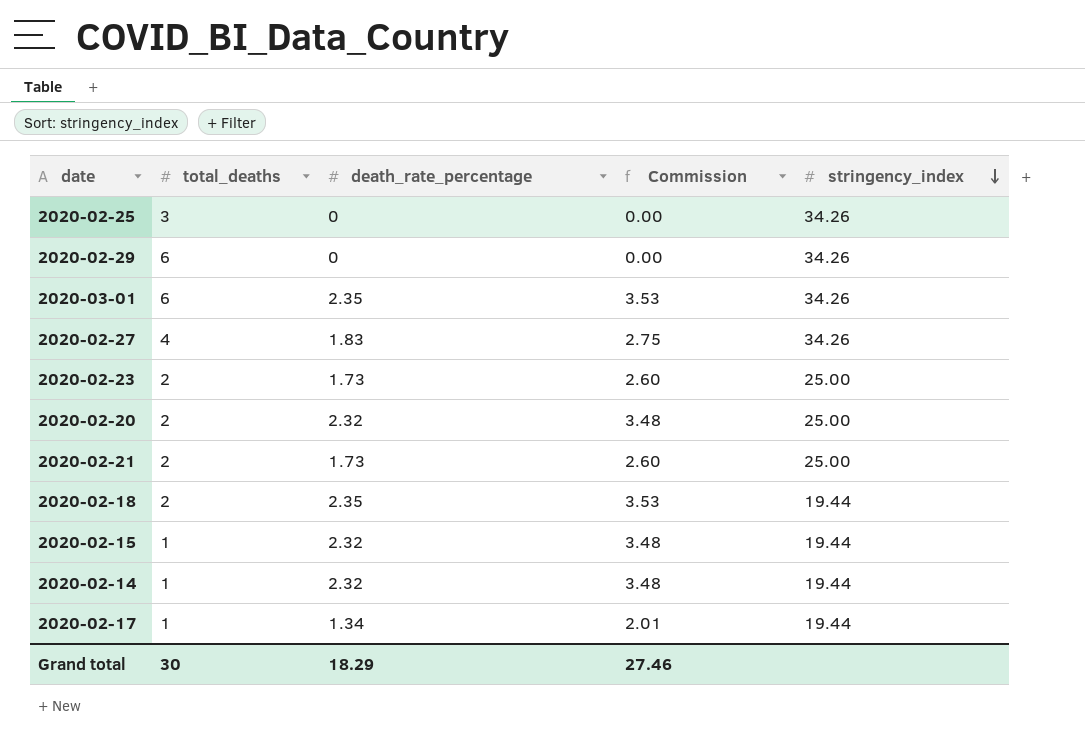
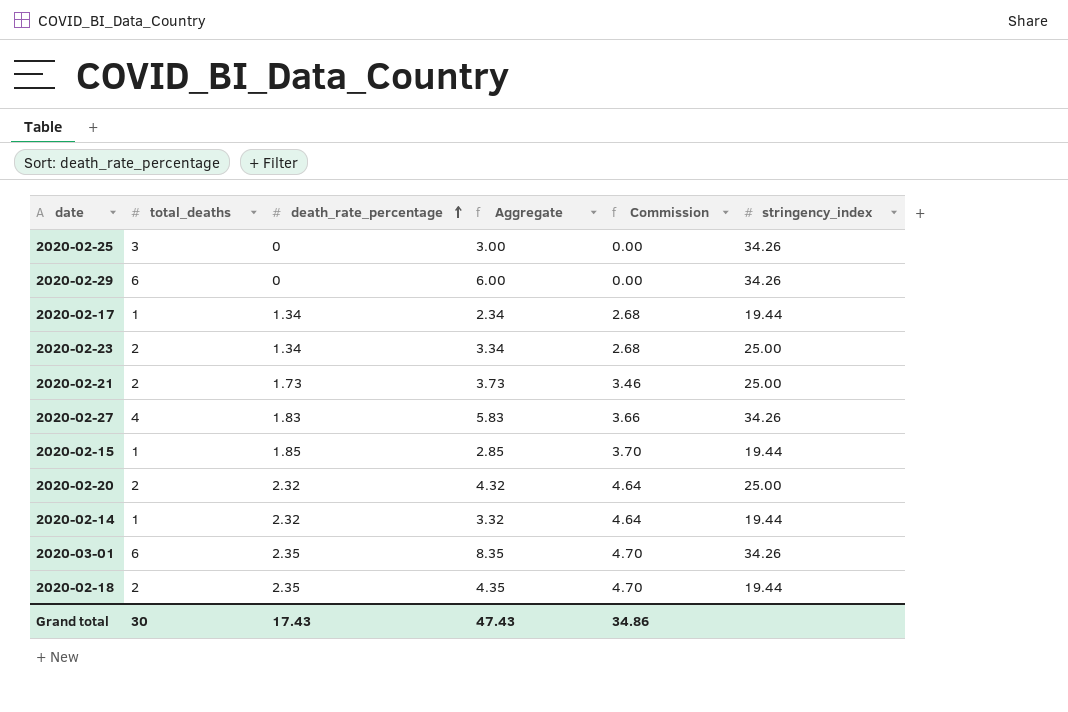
row order: stringency_index descending -> death_rate_percentage ascending
column Aggregate | formula: none -> [total_deaths] + [death_rate_percentage]
column Commission | formula: [death_rate_percentage] * 1.5 -> [death_rate_percentage] * 2
2020-02-23 | death_rate_percentage: 1.73 -> 1.34
2020-02-15 | death_rate_percentage: 2.32 -> 1.85
Grand total | death_rate_percentage: 18.29 -> 17.43
Grand total | Commission: 27.46 -> 34.86

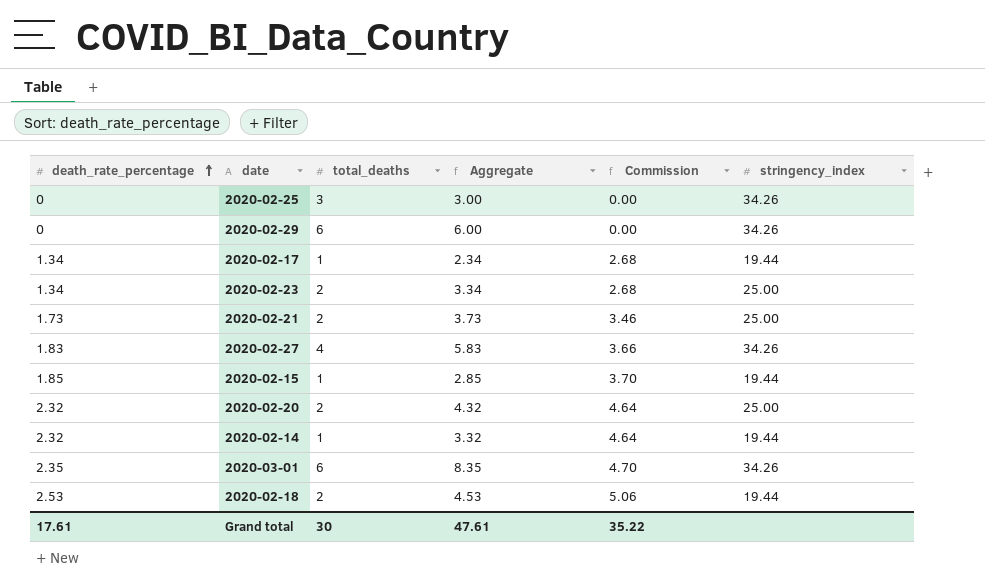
column death_rate_percentage | position: 3 -> 1
2020-02-18 | death_rate_percentage: 2.35 -> 2.53
2020-02-18 | Aggregate: 4.35 -> 4.53
2020-02-18 | Commission: 4.70 -> 5.06
Grand total | death_rate_percentage: 17.43 -> 17.61
Grand total | Aggregate: 47.43 -> 47.61
Grand total | Commission: 34.86 -> 35.22

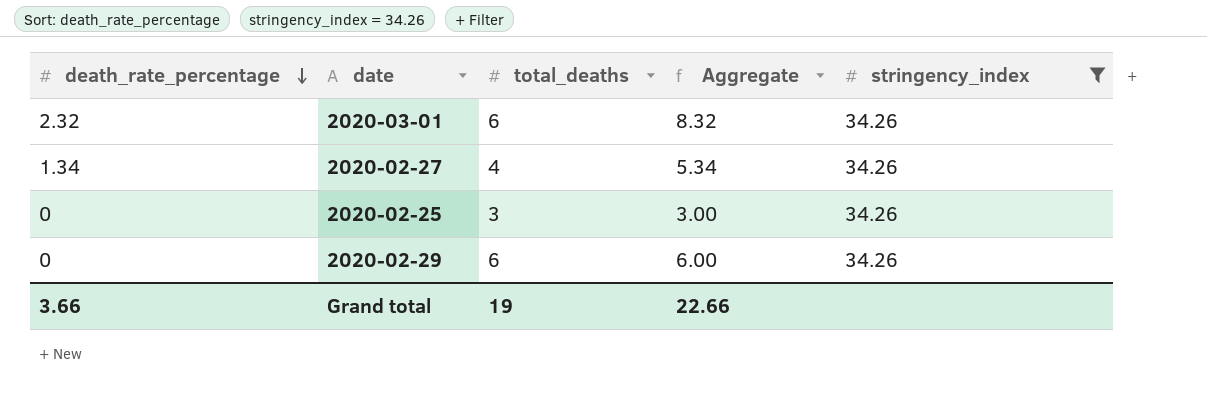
filter: none -> stringency_index = 34.26
row order: death_rate_percentage ascending -> death_rate_percentage descending
column Commission | formula: [death_rate_percentage] * 2 -> none
2020-03-01 | death_rate_percentage: 2.35 -> 2.32
2020-03-01 | Aggregate: 8.35 -> 8.32
2020-02-27 | death_rate_percentage: 1.83 -> 1.34
2020-02-27 | Aggregate: 5.83 -> 5.34
Grand total | death_rate_percentage: 17.61 -> 3.66
Grand total | total_deaths: 30 -> 19
Grand total | Aggregate: 47.61 -> 22.66

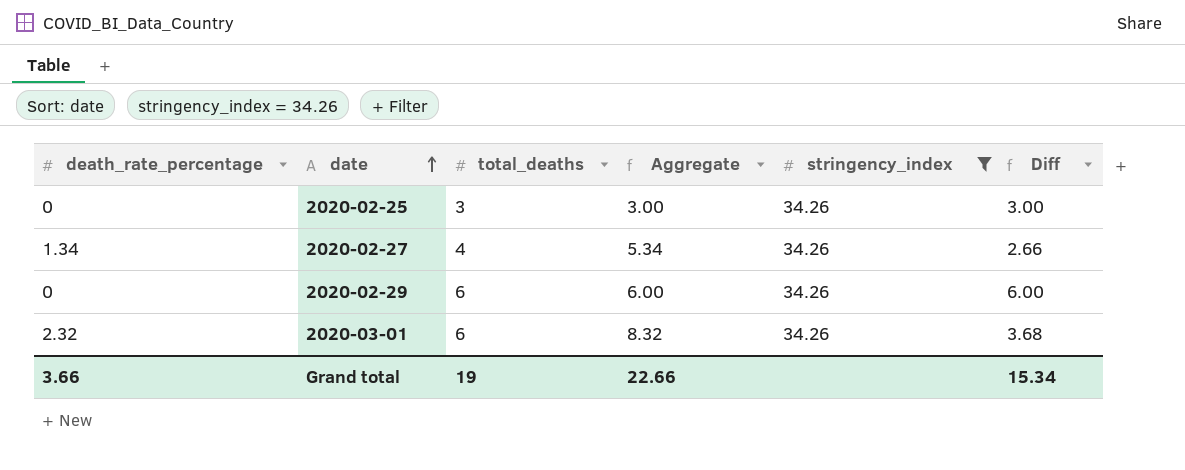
row order: death_rate_percentage descending -> date ascending
column Diff | formula: none -> [total_deaths] - [death_rate_percentage]

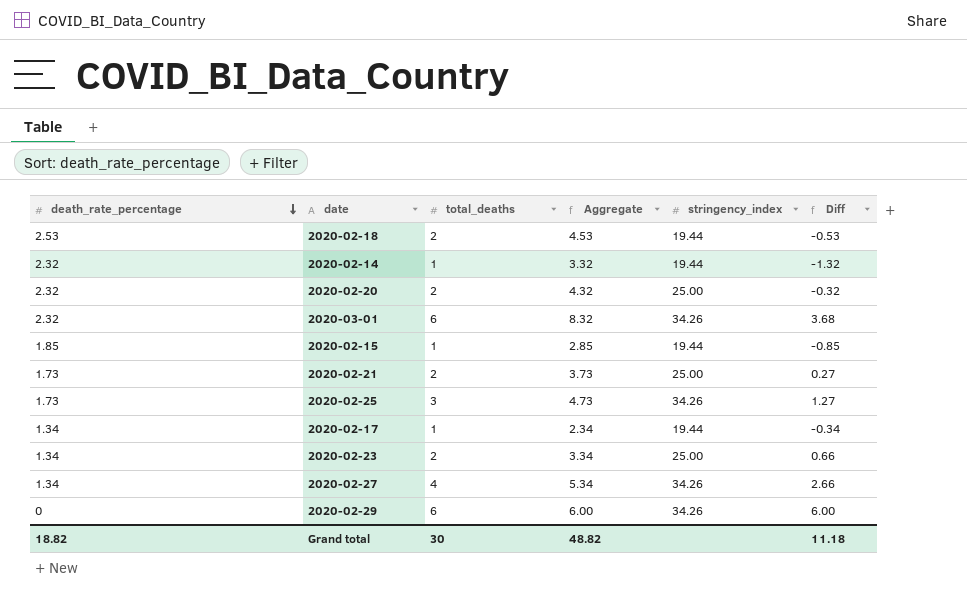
filter: stringency_index = 34.26 -> none
row order: date ascending -> death_rate_percentage descending
2020-02-25 | death_rate_percentage: 0 -> 1.73
2020-02-25 | Aggregate: 3.00 -> 4.73
2020-02-25 | Diff: 3.00 -> 1.27
Grand total | death_rate_percentage: 3.66 -> 18.82
Grand total | total_deaths: 19 -> 30
Grand total | Aggregate: 22.66 -> 48.82
Grand total | Diff: 15.34 -> 11.18

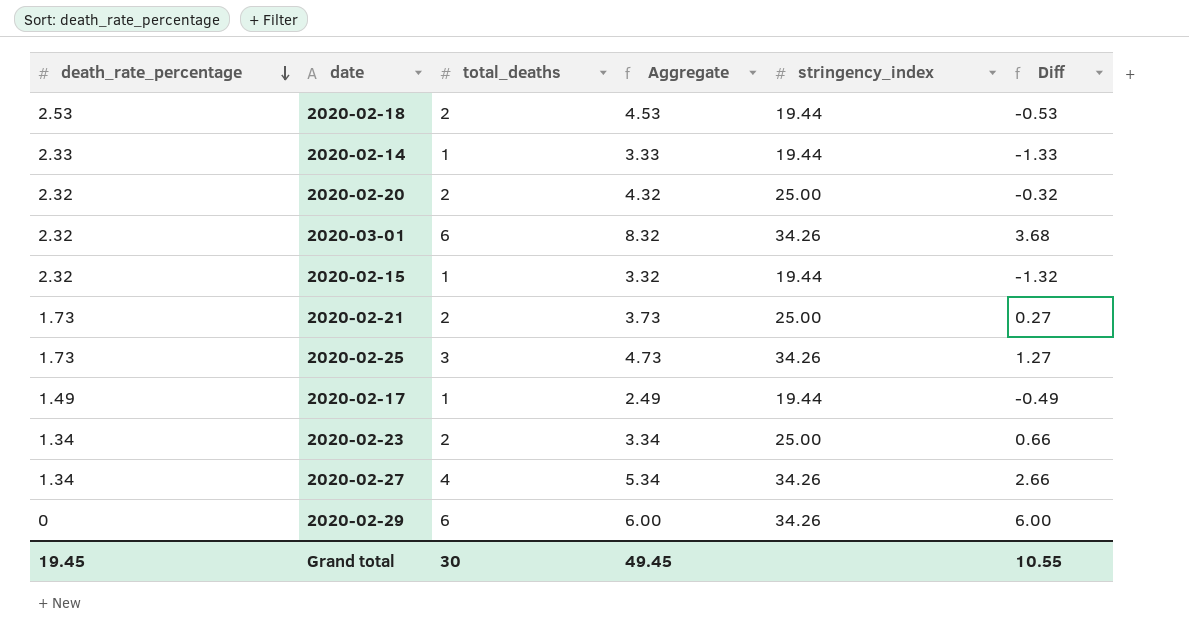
2020-02-14 | death_rate_percentage: 2.32 -> 2.33
2020-02-14 | Aggregate: 3.32 -> 3.33
2020-02-14 | Diff: -1.32 -> -1.33
2020-02-15 | death_rate_percentage: 1.85 -> 2.32
2020-02-15 | Aggregate: 2.85 -> 3.32
2020-02-15 | Diff: -0.85 -> -1.32
2020-02-17 | death_rate_percentage: 1.34 -> 1.49
2020-02-17 | Aggregate: 2.34 -> 2.49
2020-02-17 | Diff: -0.34 -> -0.49
Grand total | death_rate_percentage: 18.82 -> 19.45
Grand total | Aggregate: 48.82 -> 49.45
Grand total | Diff: 11.18 -> 10.55

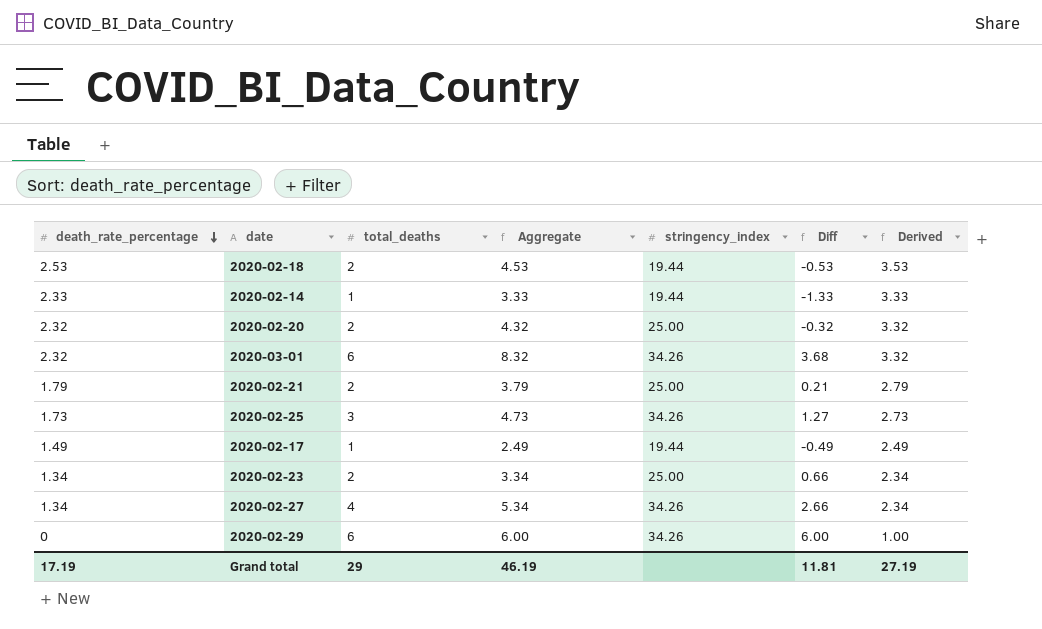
column Derived | formula: none -> [death_rate_percentage] + 1
row 2020-02-15: 2.32 | 1 | 3.32 | 19.44 | -1.32 -> none
2020-02-21 | death_rate_percentage: 1.73 -> 1.79
2020-02-21 | Aggregate: 3.73 -> 3.79
2020-02-21 | Diff: 0.27 -> 0.21
Grand total | death_rate_percentage: 19.45 -> 17.19
Grand total | total_deaths: 30 -> 29
Grand total | Aggregate: 49.45 -> 46.19
Grand total | Diff: 10.55 -> 11.81

